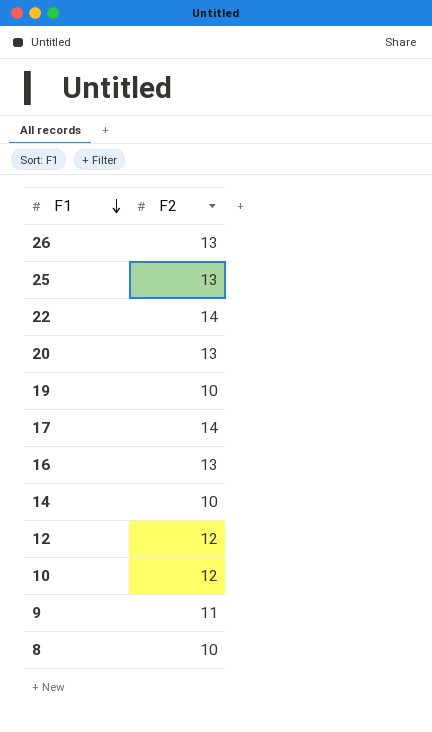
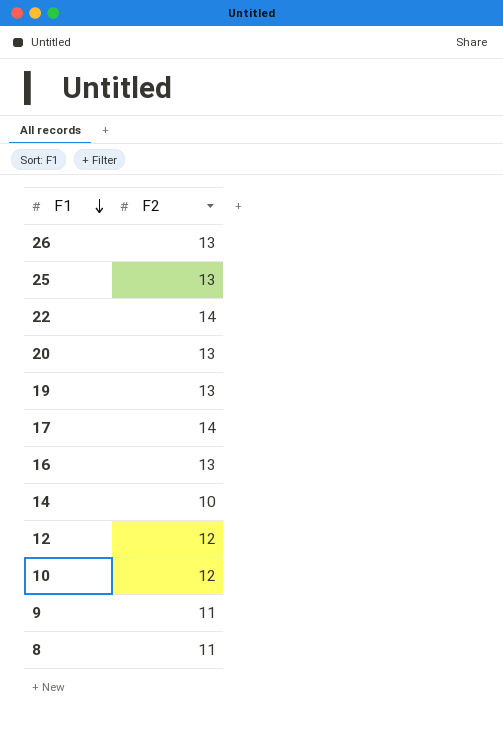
19 | F2: 10 -> 13
8 | F2: 10 -> 11

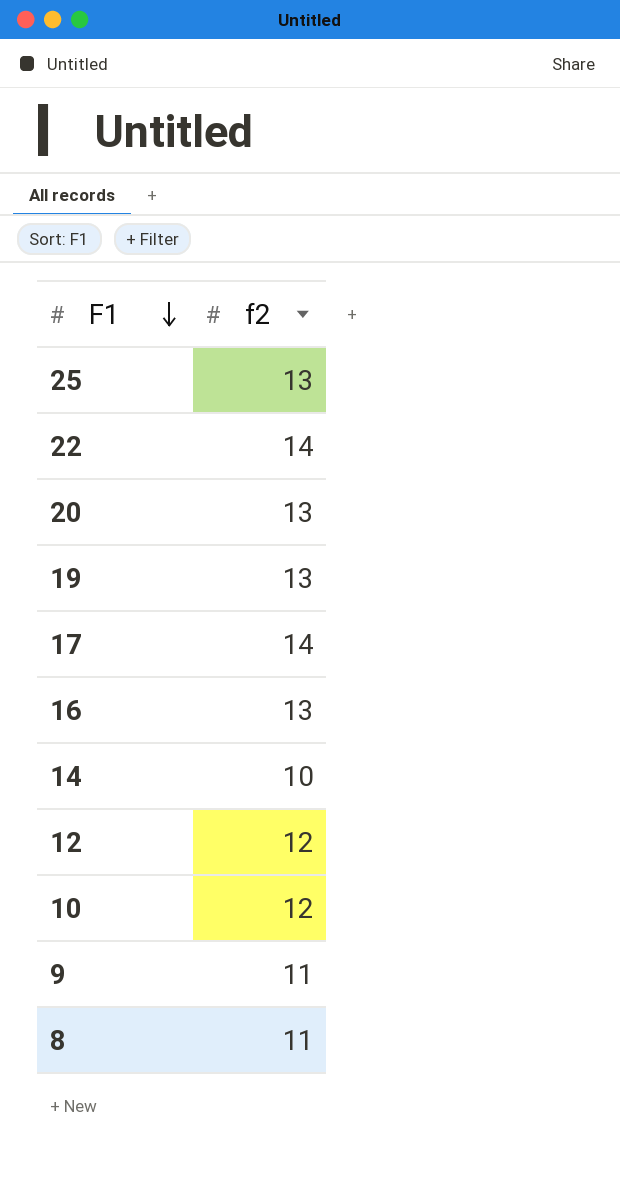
column name: F2 -> f2
row 26: 13 -> none

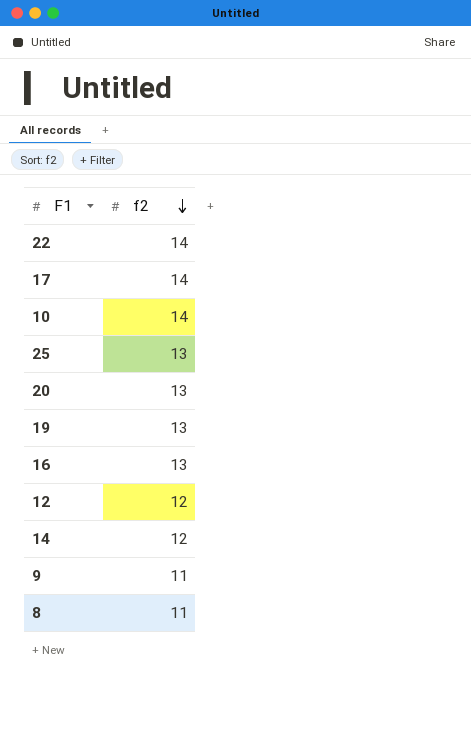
row order: F1 descending -> f2 descending
10 | f2: 12 -> 14
14 | f2: 10 -> 12

